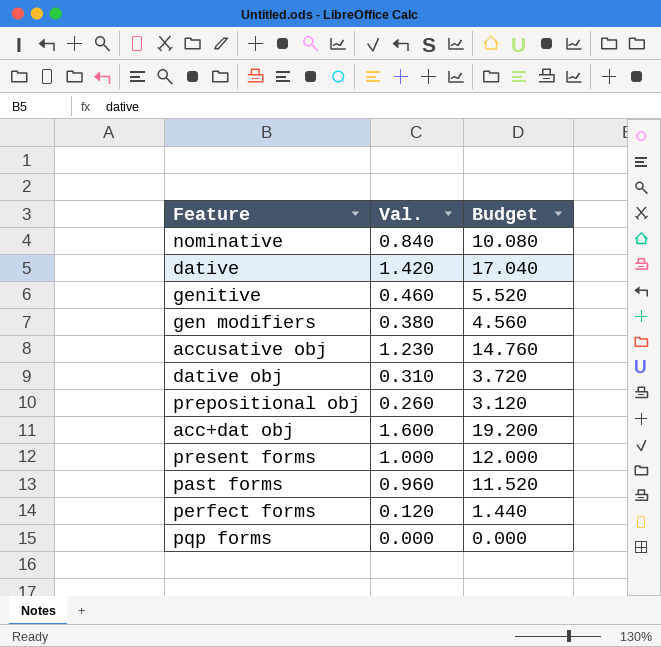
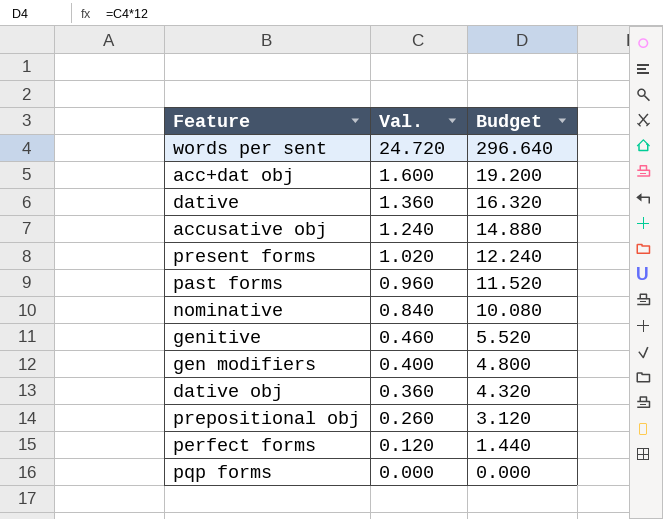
row order: none -> Val. descending
row words per sent: none -> 24.720 | 296.640
dative | Val.: 1.420 -> 1.360
dative | Budget: 17.040 -> 16.320
accusative obj | Val.: 1.230 -> 1.240
accusative obj | Budget: 14.760 -> 14.880
present forms | Val.: 1.000 -> 1.020
present forms | Budget: 12.000 -> 12.240
gen modifiers | Val.: 0.380 -> 0.400
gen modifiers | Budget: 4.560 -> 4.800
dative obj | Val.: 0.310 -> 0.360
dative obj | Budget: 3.720 -> 4.320

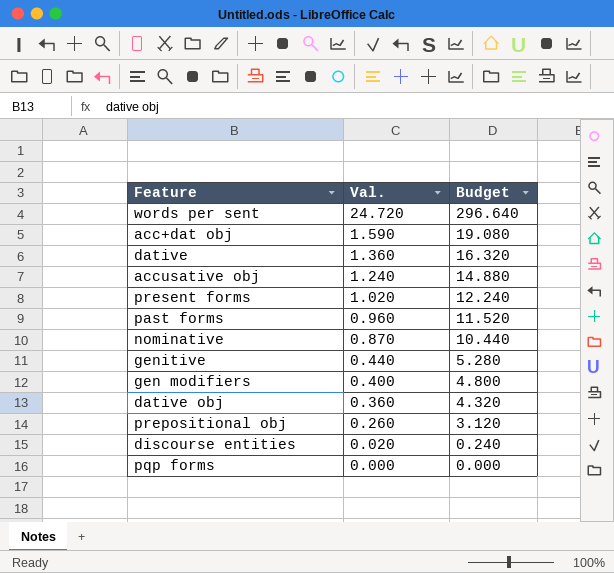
row perfect forms: 0.120 | 1.440 -> none
acc+dat obj | Val.: 1.600 -> 1.590
acc+dat obj | Budget: 19.200 -> 19.080
nominative | Val.: 0.840 -> 0.870
nominative | Budget: 10.080 -> 10.440
genitive | Val.: 0.460 -> 0.440
genitive | Budget: 5.520 -> 5.280
row discourse entities: none -> 0.020 | 0.240

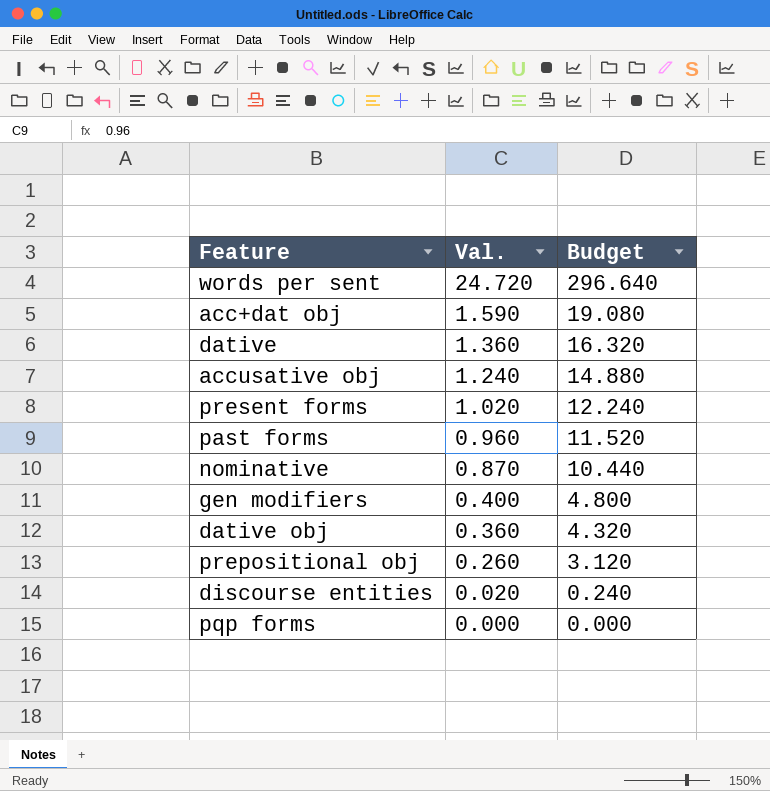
row genitive: 0.440 | 5.280 -> none

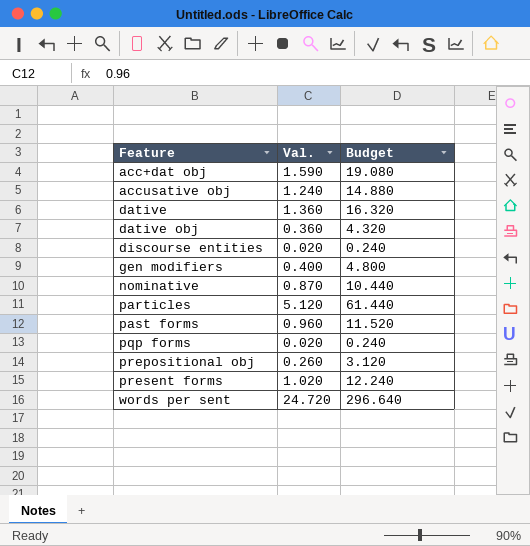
row order: Val. descending -> Feature ascending
row particles: none -> 5.120 | 61.440
pqp forms | Val.: 0.000 -> 0.020
pqp forms | Budget: 0.000 -> 0.240

